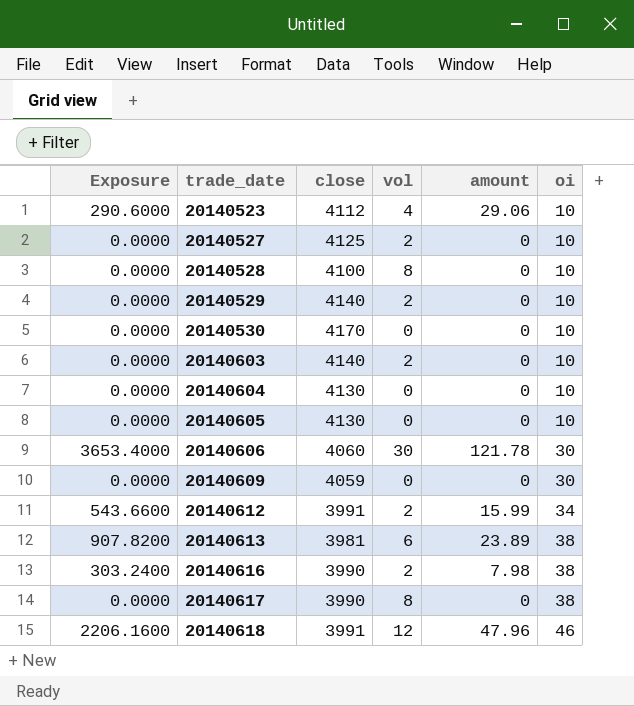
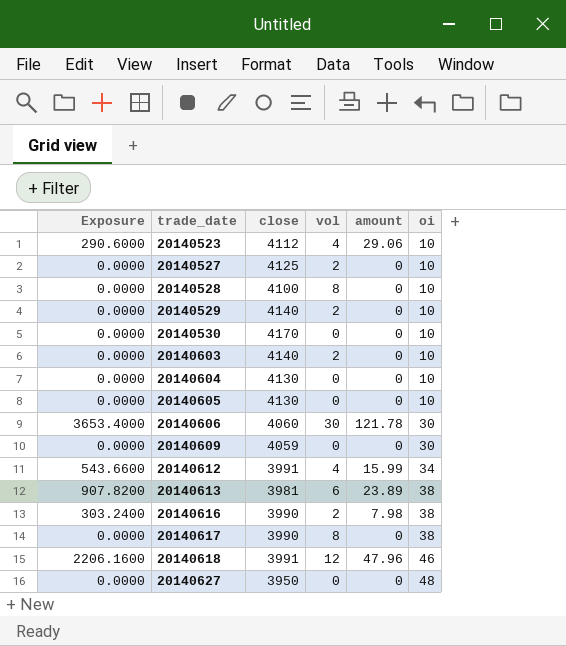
20140612 | vol: 2 -> 4
row 20140627: none -> 0.0000 | 3950 | 0 | 0 | 48

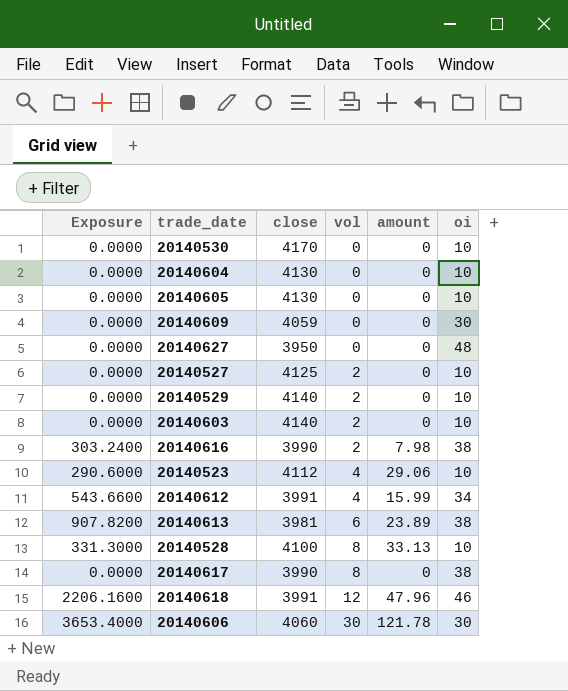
row order: trade_date ascending -> vol ascending
20140528 | Exposure: 0.0000 -> 331.3000
20140528 | amount: 0 -> 33.13

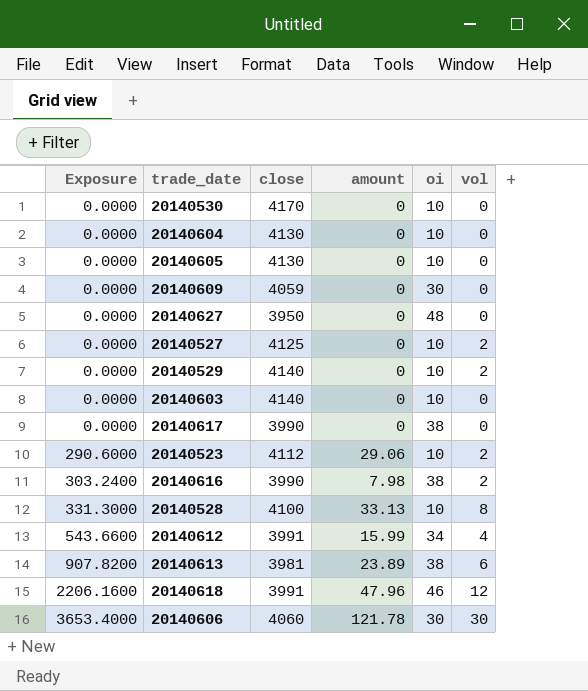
row order: vol ascending -> Exposure ascending
column vol | position: 4 -> 6
20140603 | vol: 2 -> 0
20140617 | vol: 8 -> 0
20140523 | vol: 4 -> 2

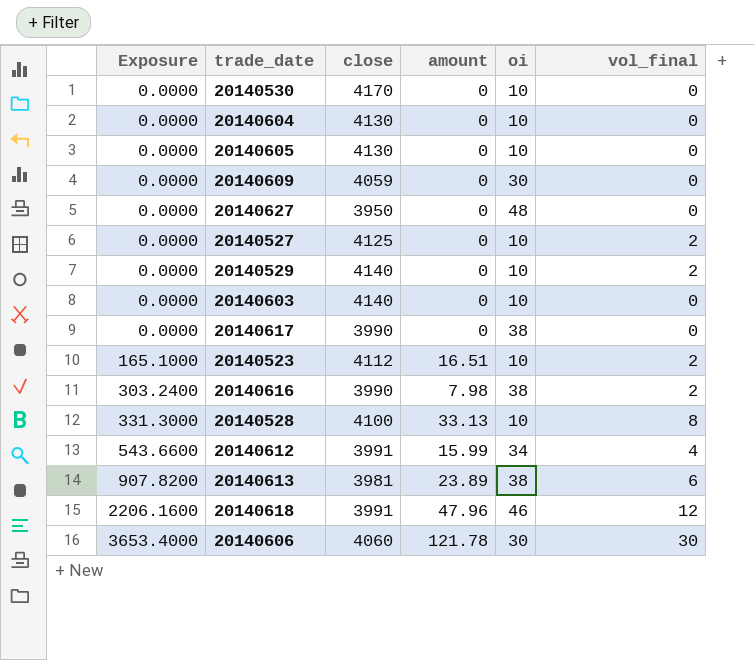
column name: vol -> vol_final
20140523 | Exposure: 290.6000 -> 165.1000
20140523 | amount: 29.06 -> 16.51

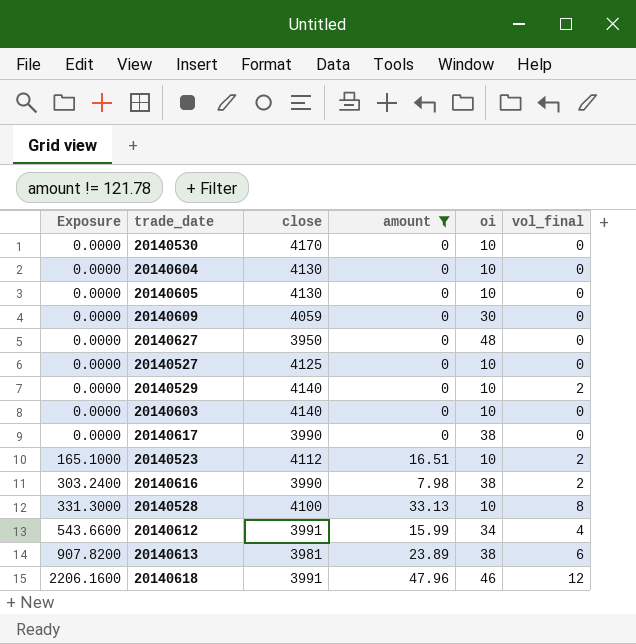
filter: none -> amount != 121.78
20140527 | vol_final: 2 -> 0

